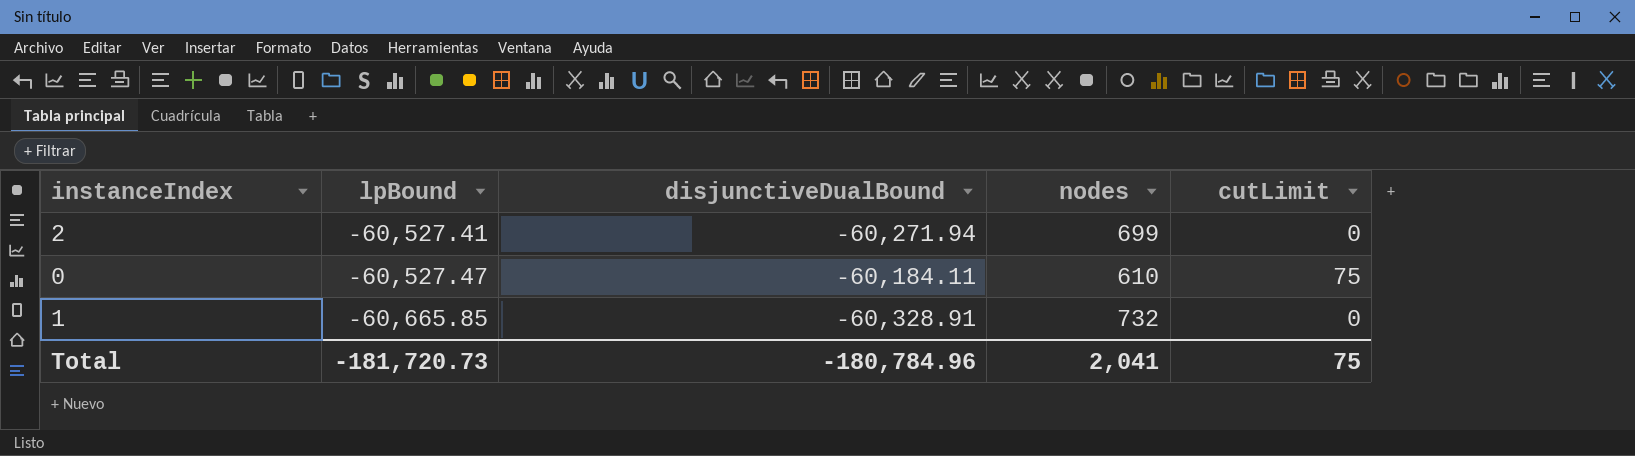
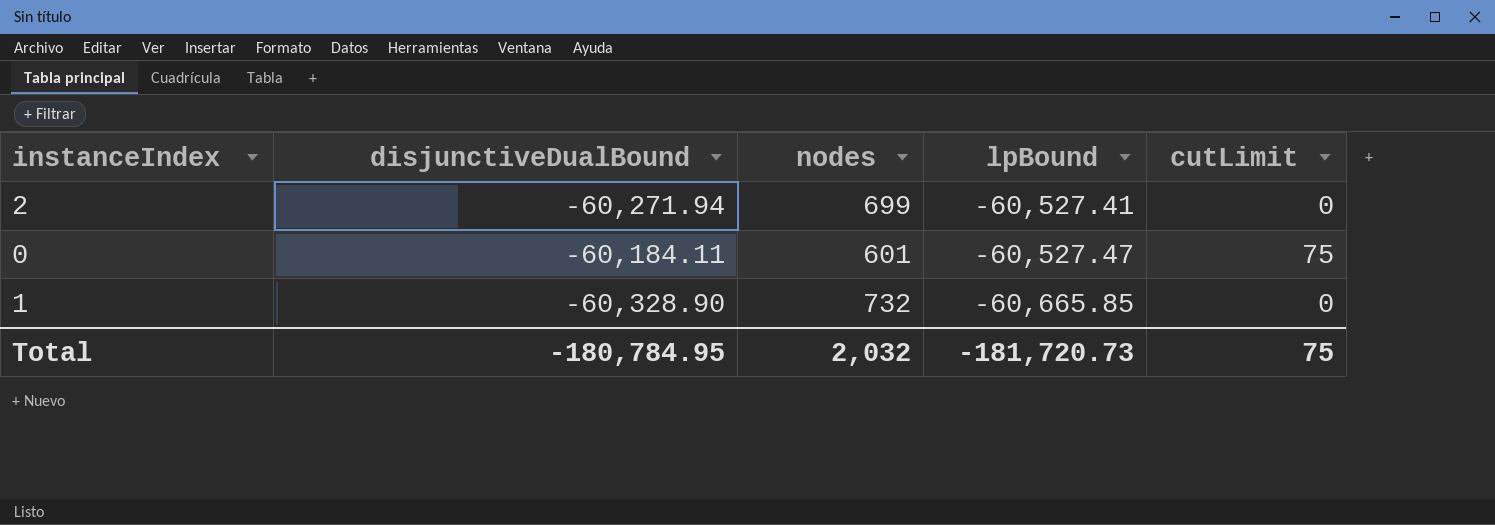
column lpBound | position: 2 -> 4
0 | nodes: 610 -> 601
1 | disjunctiveDualBound: -60,328.91 -> -60,328.90
Total | disjunctiveDualBound: -180,784.96 -> -180,784.95
Total | nodes: 2,041 -> 2,032

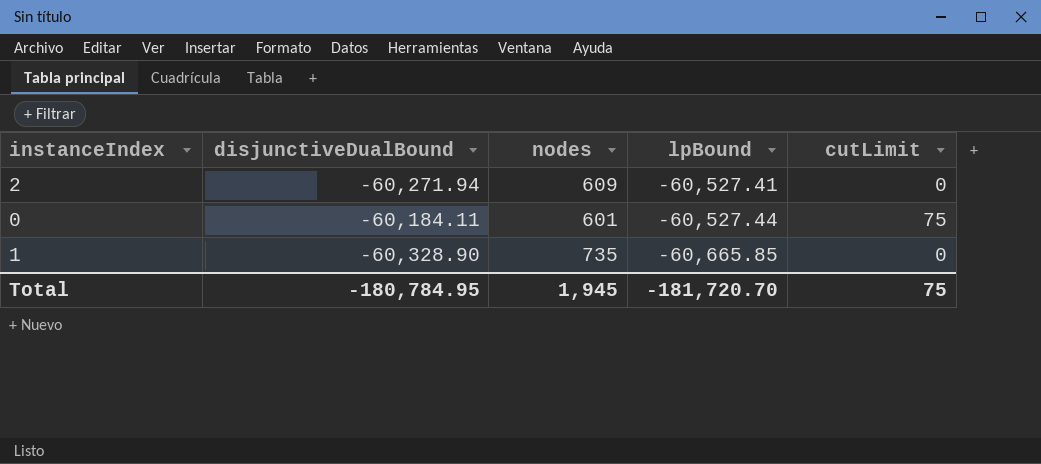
2 | nodes: 699 -> 609
0 | lpBound: -60,527.47 -> -60,527.44
1 | nodes: 732 -> 735
Total | nodes: 2,032 -> 1,945
Total | lpBound: -181,720.73 -> -181,720.70

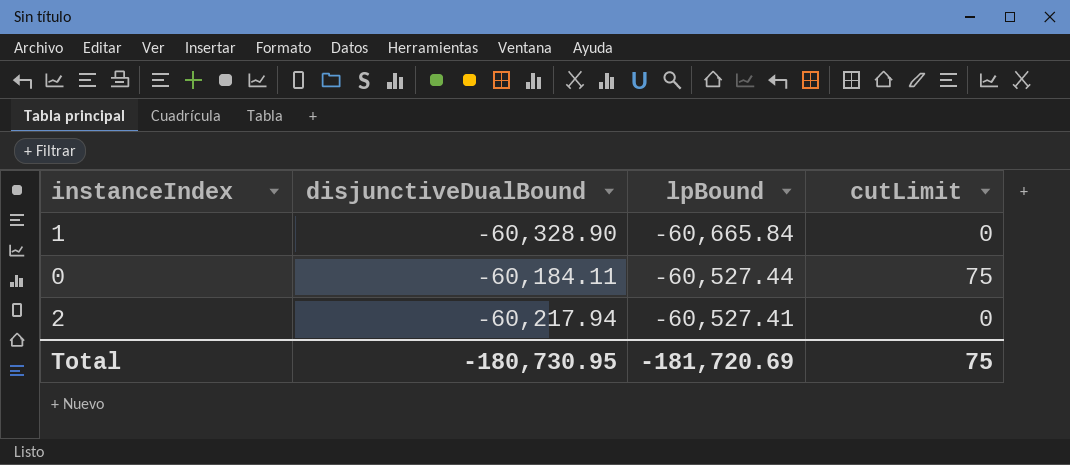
row order: lpBound descending -> lpBound ascending
column nodes | position: 3 -> none
1 | lpBound: -60,665.85 -> -60,665.84
2 | disjunctiveDualBound: -60,271.94 -> -60,217.94
Total | disjunctiveDualBound: -180,784.95 -> -180,730.95
Total | lpBound: -181,720.70 -> -181,720.69

